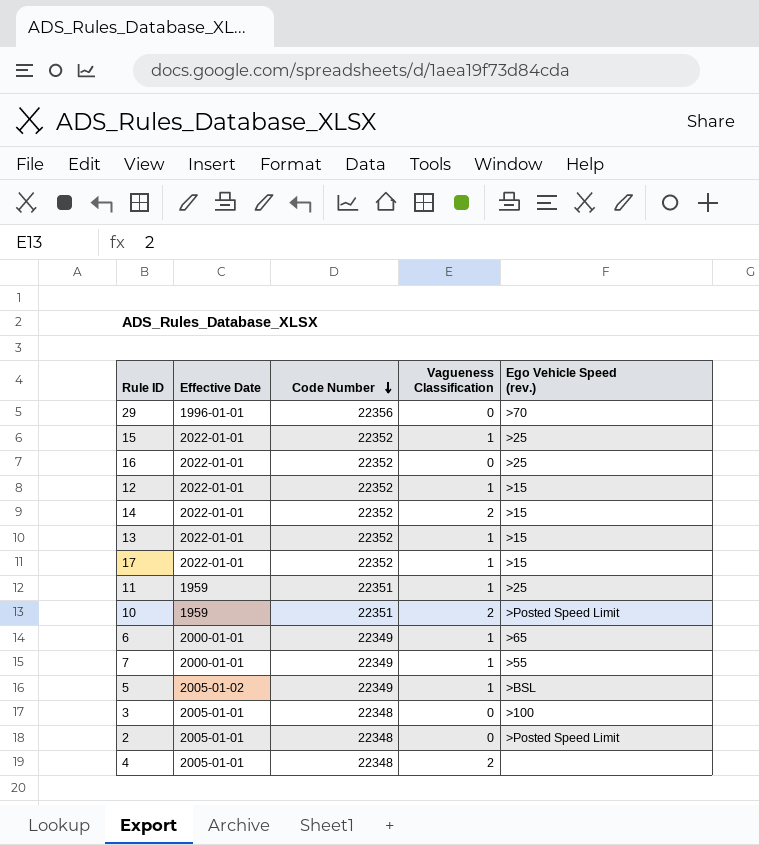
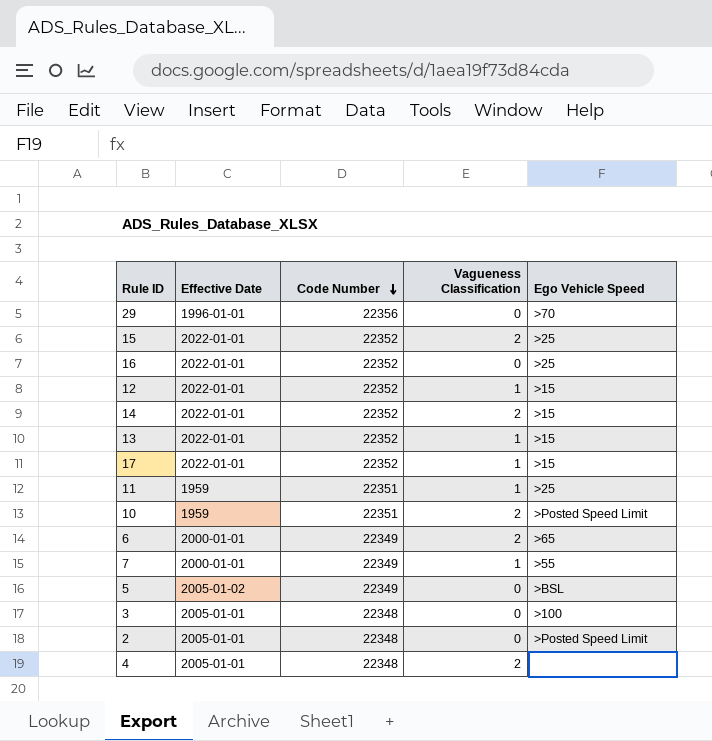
column name: Ego Vehicle Speed (rev.) -> Ego Vehicle Speed
15 | Vagueness Classification: 1 -> 2
6 | Vagueness Classification: 1 -> 2
5 | Vagueness Classification: 1 -> 0

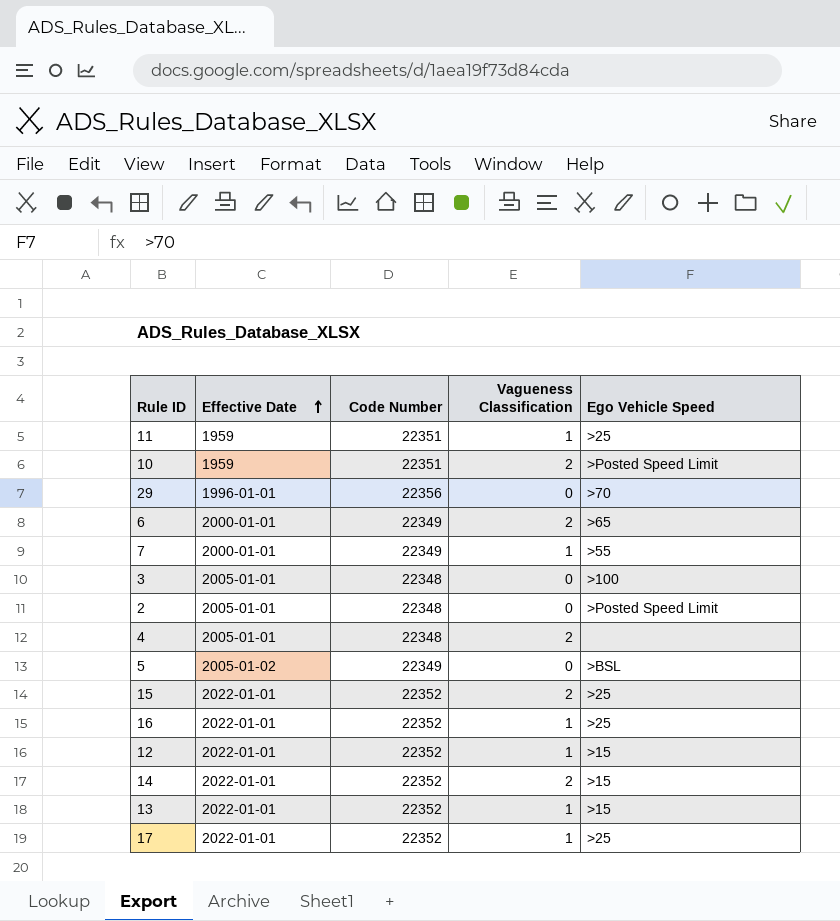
row order: Code Number descending -> Effective Date ascending
16 | Vagueness Classification: 0 -> 1
17 | Ego Vehicle Speed: >15 -> >25

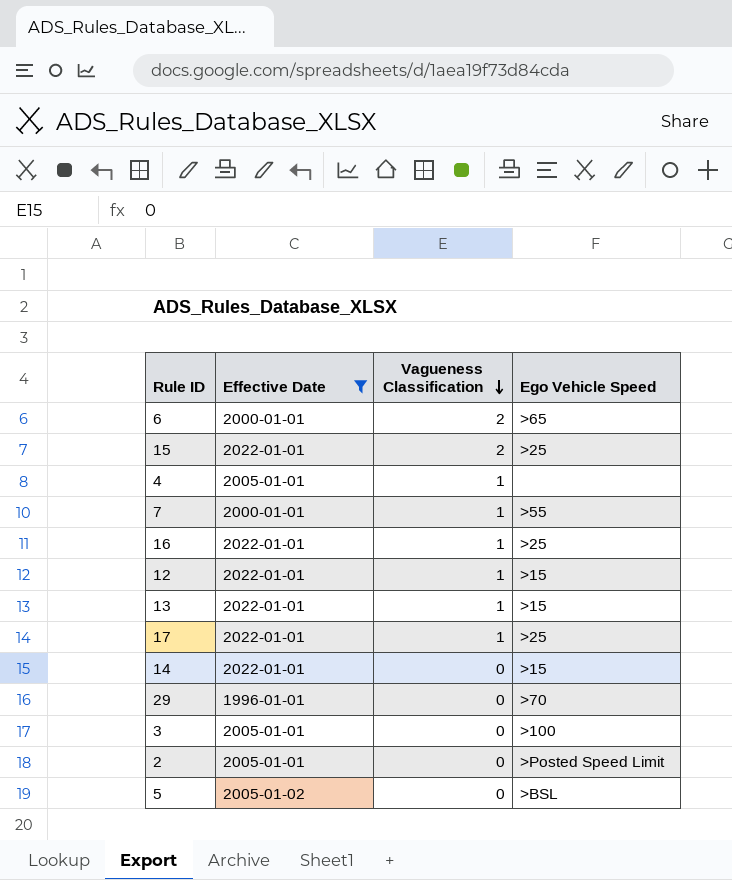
filter: none -> Effective Date != 1959
row order: Effective Date ascending -> Vagueness Classification descending
column Code Number | position: 3 -> none
4 | Vagueness Classification: 2 -> 1
14 | Vagueness Classification: 2 -> 0

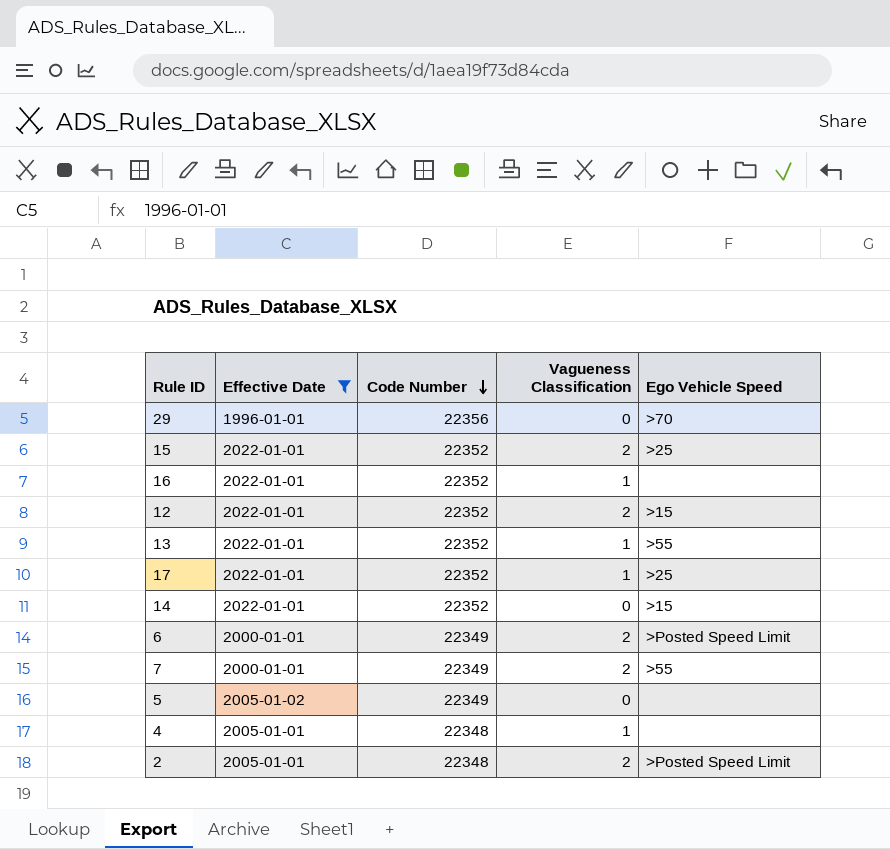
row order: Vagueness Classification descending -> Code Number descending
column Code Number | position: none -> 3
row 3: 2005-01-01 | 0 | >100 -> none
16 | Ego Vehicle Speed: >25 -> none
12 | Vagueness Classification: 1 -> 2
13 | Ego Vehicle Speed: >15 -> >55
6 | Ego Vehicle Speed: >65 -> >Posted Speed Limit
7 | Vagueness Classification: 1 -> 2
5 | Ego Vehicle Speed: >BSL -> none
2 | Vagueness Classification: 0 -> 2

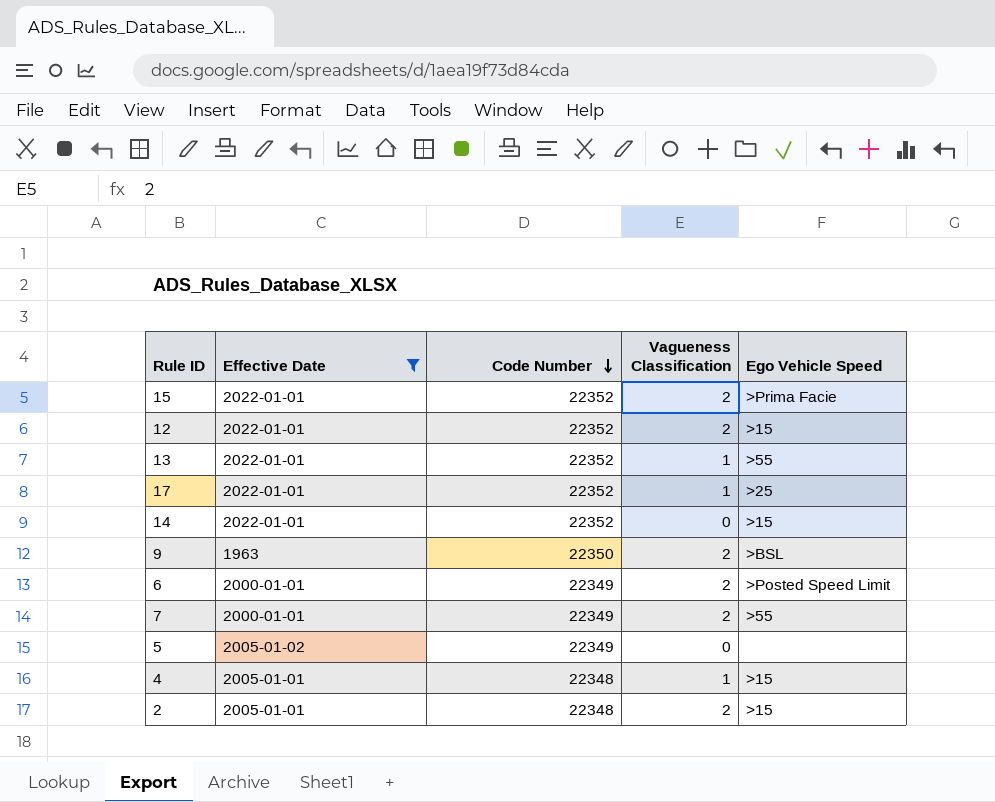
row 29: 1996-01-01 | 22356 | 0 | >70 -> none
row 16: 2022-01-01 | 22352 | 1 | none -> none
15 | Ego Vehicle Speed: >25 -> >Prima Facie
row 9: none -> 1963 | 22350 | 2 | >BSL
4 | Ego Vehicle Speed: none -> >15
2 | Ego Vehicle Speed: >Posted Speed Limit -> >15

